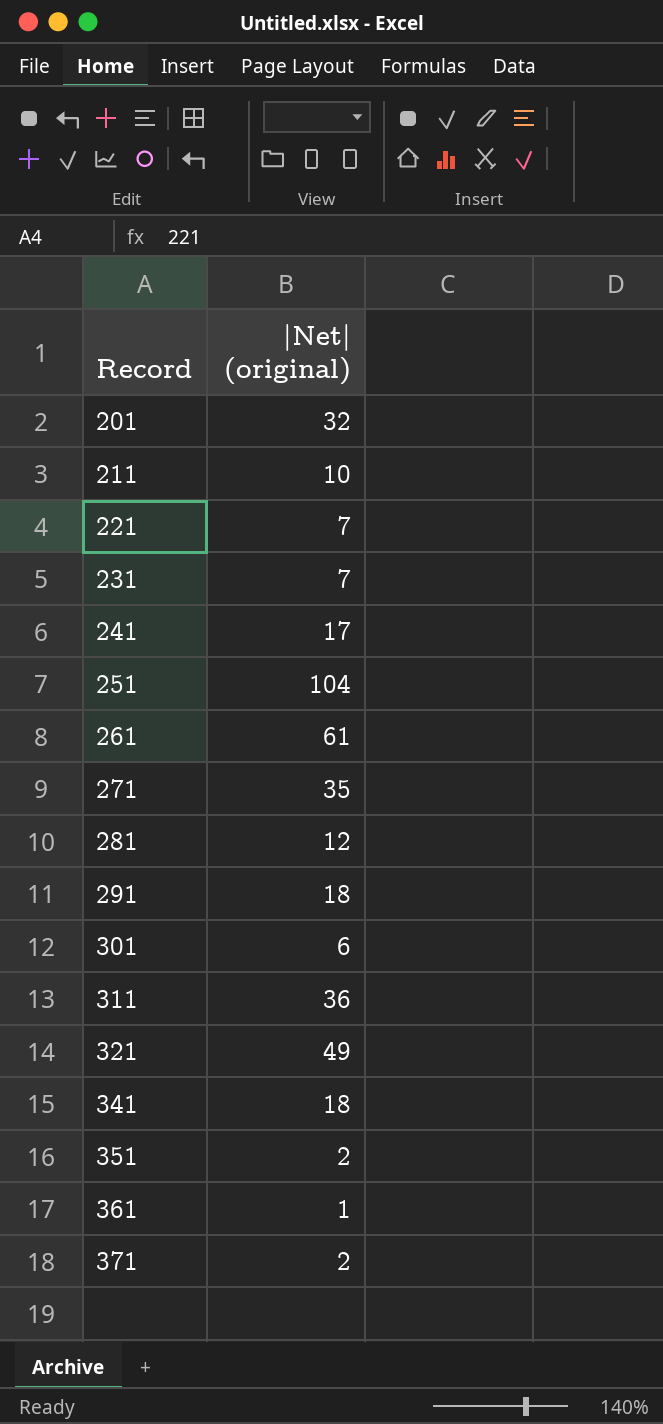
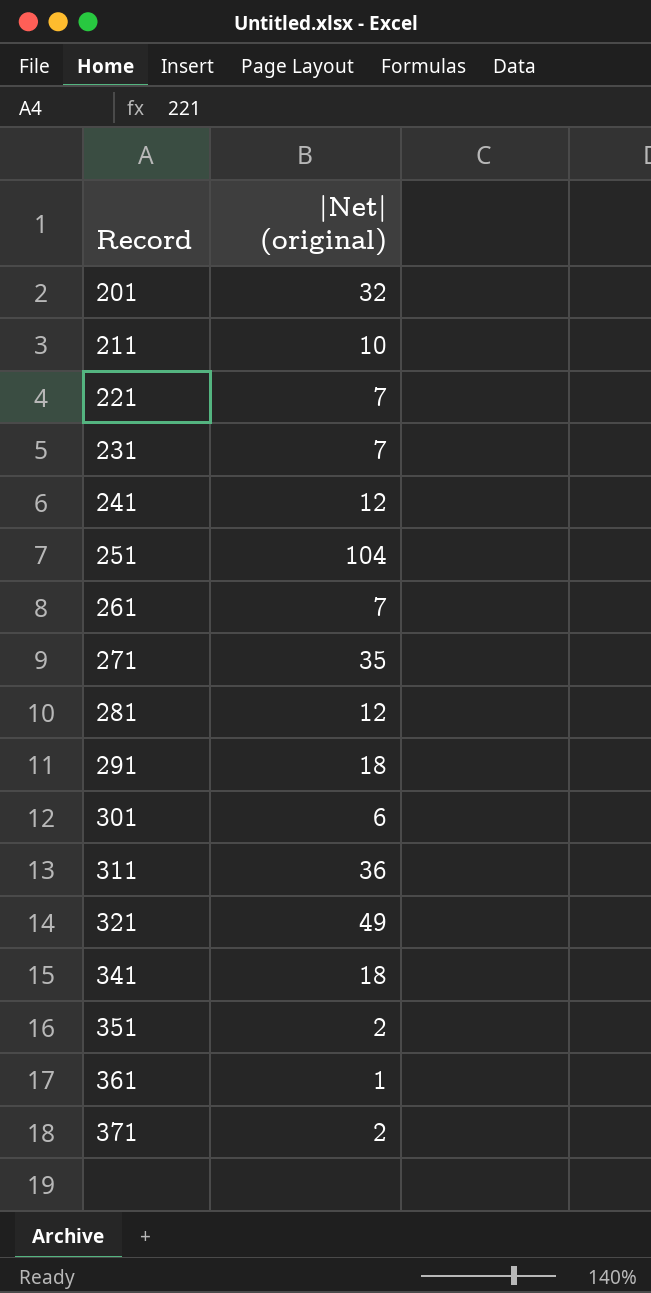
241 | |Net| (original): 17 -> 12
261 | |Net| (original): 61 -> 7

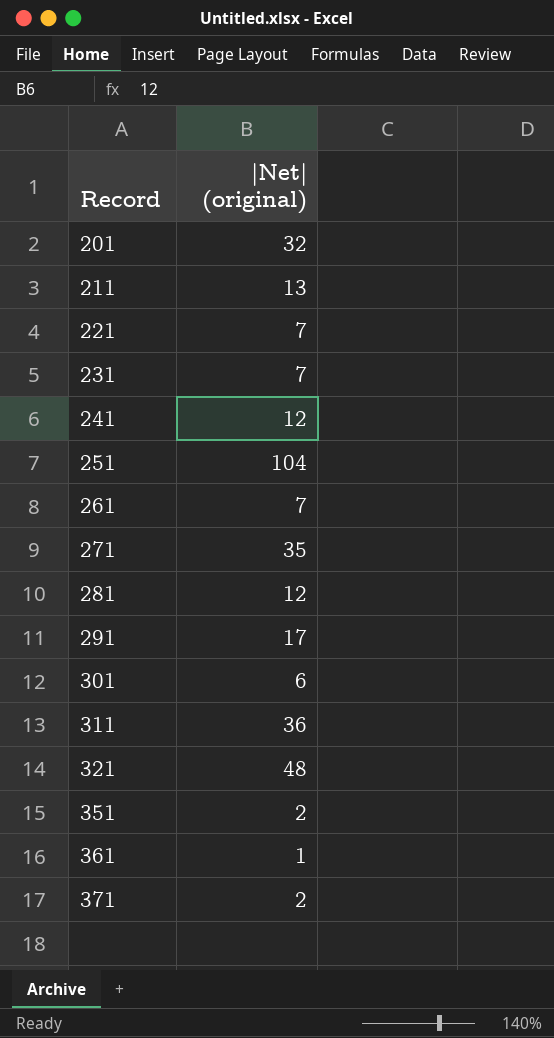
row 341: 18 -> none
211 | |Net| (original): 10 -> 13
291 | |Net| (original): 18 -> 17
321 | |Net| (original): 49 -> 48

